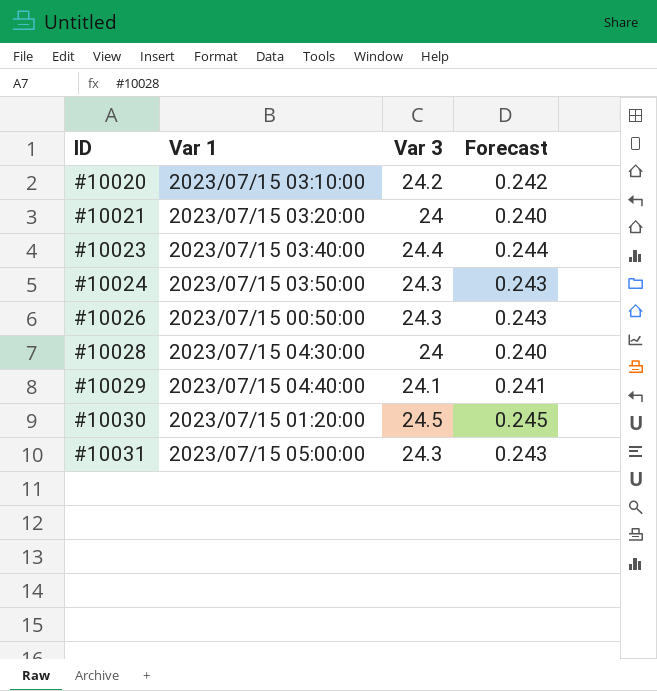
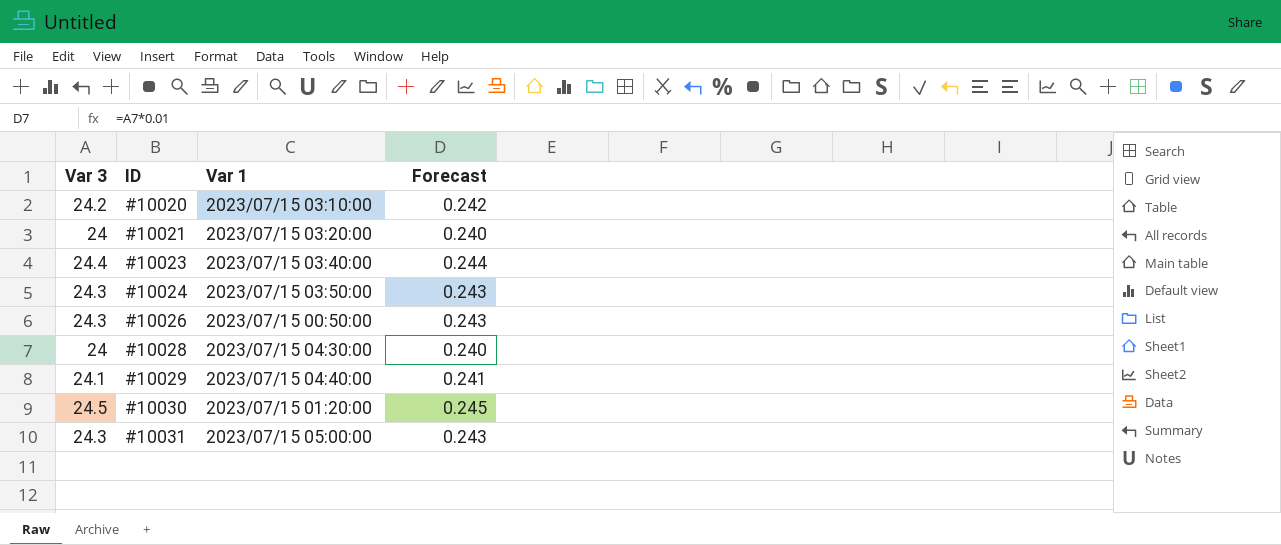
column Var 3 | position: 3 -> 1

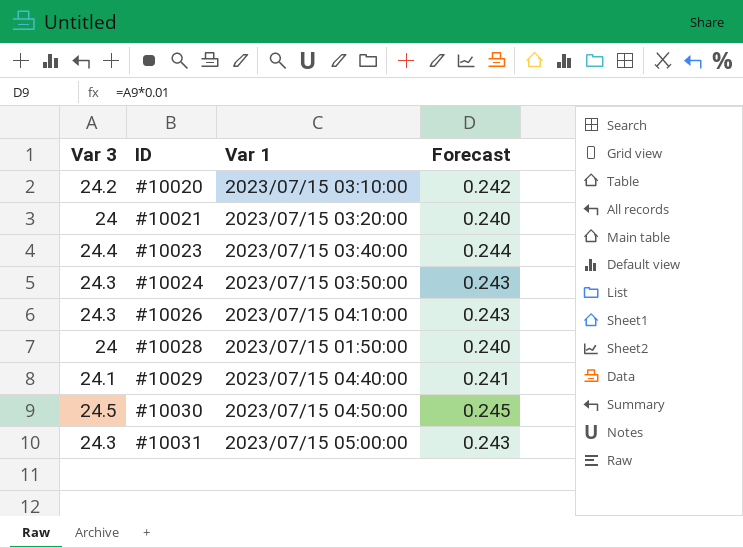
#10026 | Var 1: 2023/07/15 00:50:00 -> 2023/07/15 04:10:00
#10028 | Var 1: 2023/07/15 04:30:00 -> 2023/07/15 01:50:00
#10030 | Var 1: 2023/07/15 01:20:00 -> 2023/07/15 04:50:00

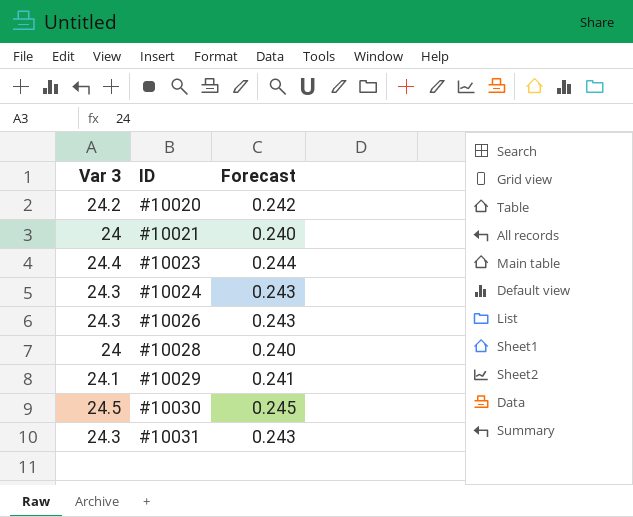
column Var 1 | position: 3 -> none

